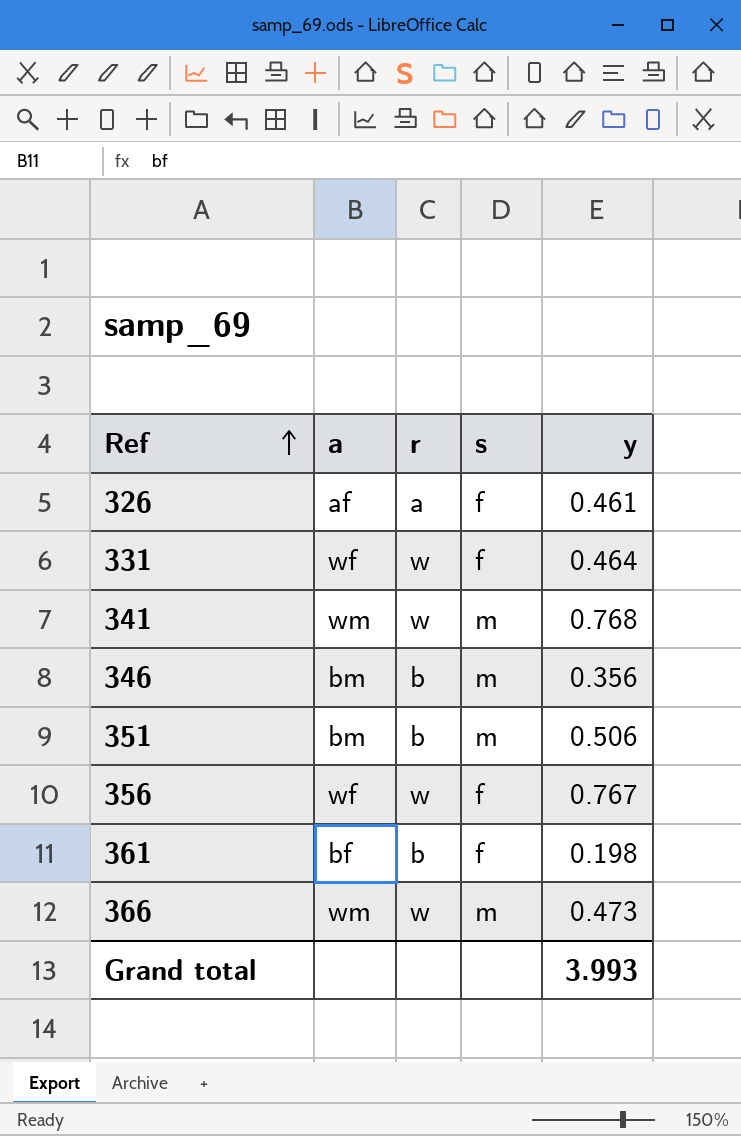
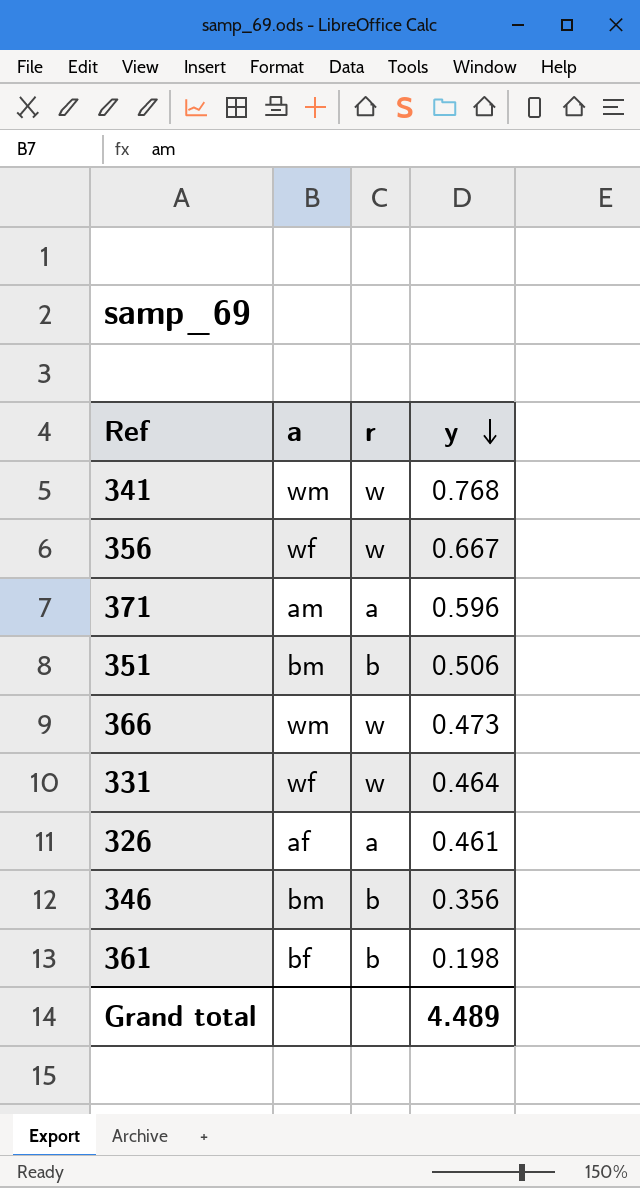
row order: Ref ascending -> y descending
column s | position: 4 -> none
356 | y: 0.767 -> 0.667
row 371: none -> am | a | 0.596
Grand total | y: 3.993 -> 4.489

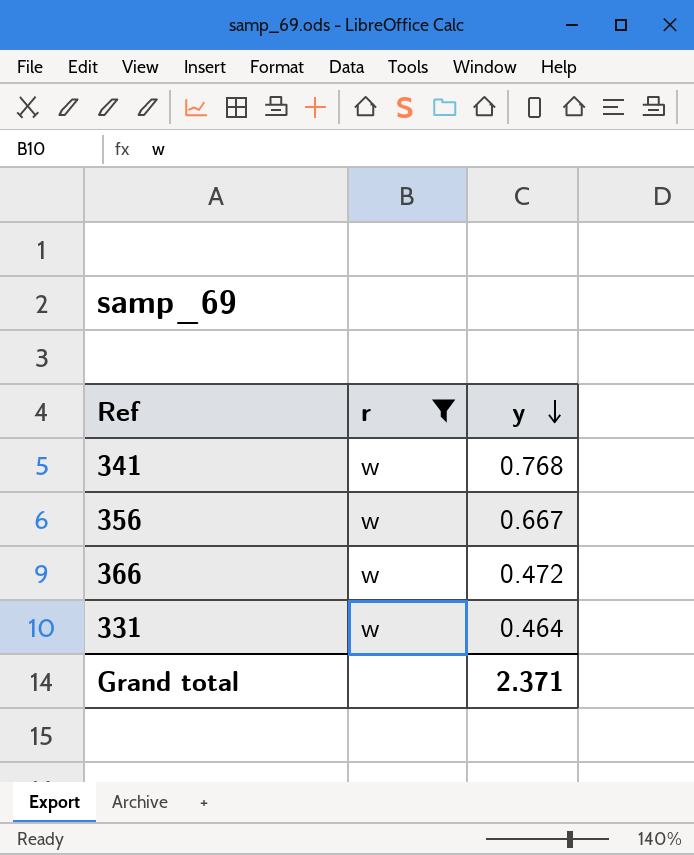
filter: none -> r = w
column a | position: 2 -> none
366 | y: 0.473 -> 0.472
Grand total | y: 4.489 -> 2.371

